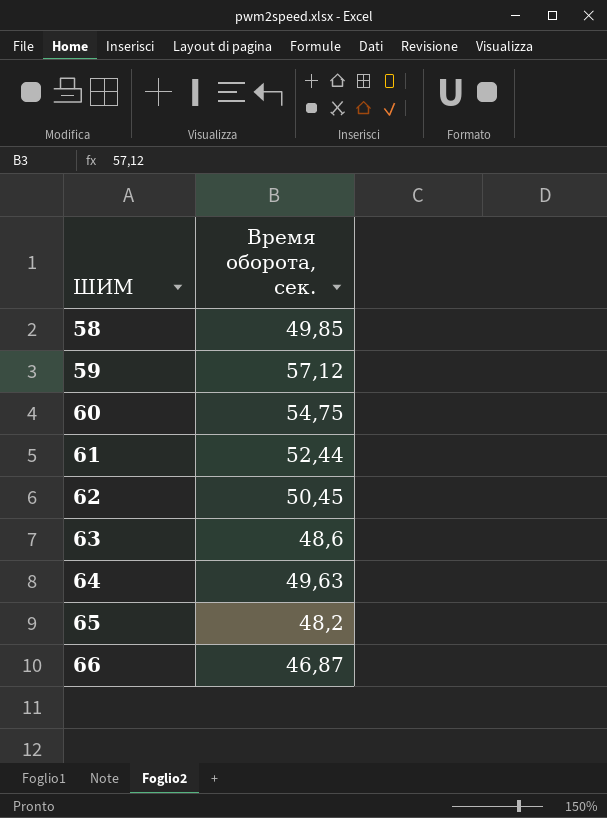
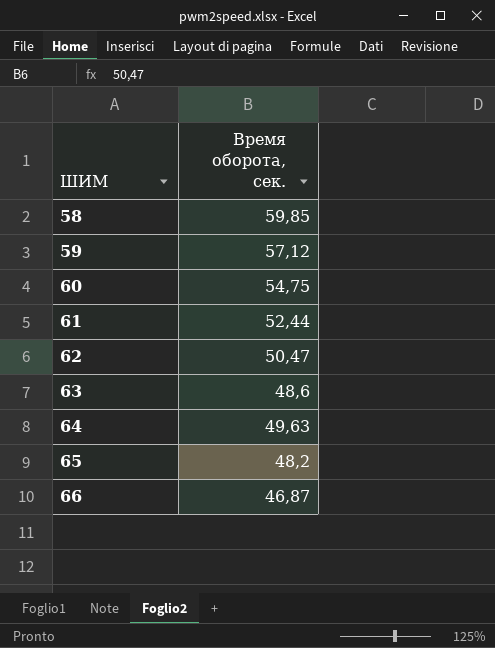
58 | Время оборота, сек.: 49,85 -> 59,85
62 | Время оборота, сек.: 50,45 -> 50,47

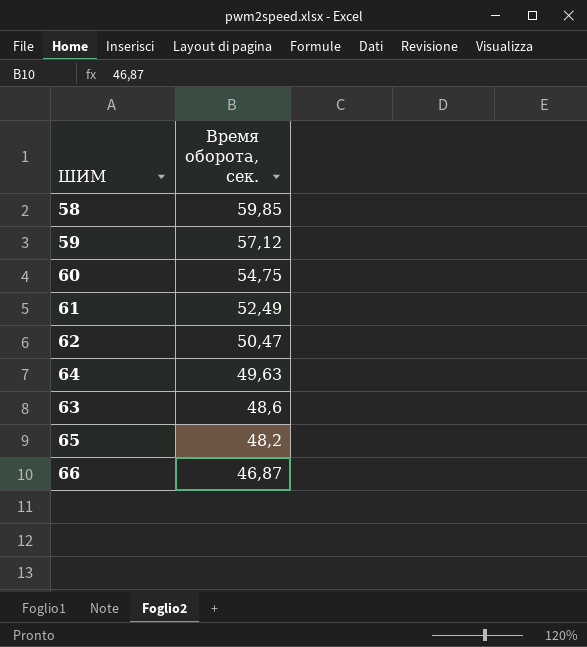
row order: ШИМ ascending -> Время оборота, сек. descending
61 | Время оборота, сек.: 52,44 -> 52,49

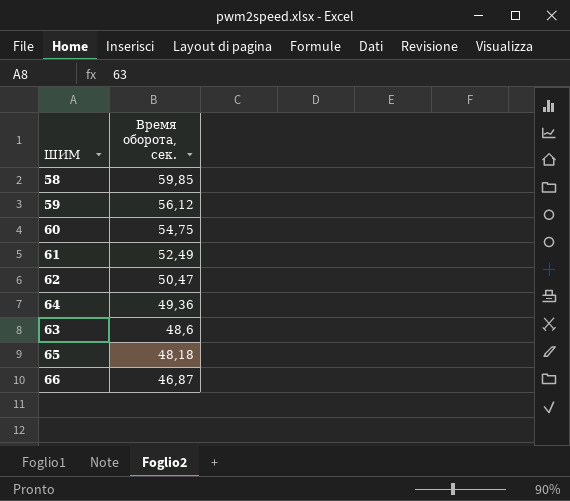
59 | Время оборота, сек.: 57,12 -> 56,12
64 | Время оборота, сек.: 49,63 -> 49,36
65 | Время оборота, сек.: 48,2 -> 48,18

